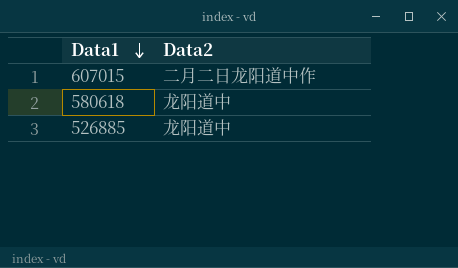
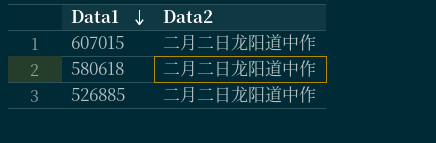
580618 | Data2: 龙阳道中 -> 二月二日龙阳道中作
526885 | Data2: 龙阳道中 -> 二月二日龙阳道中作

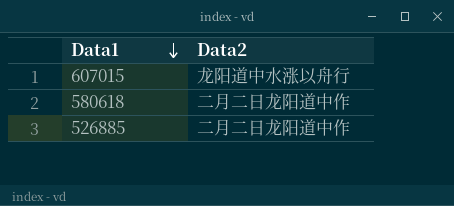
607015 | Data2: 二月二日龙阳道中作 -> 龙阳道中水涨以舟行

